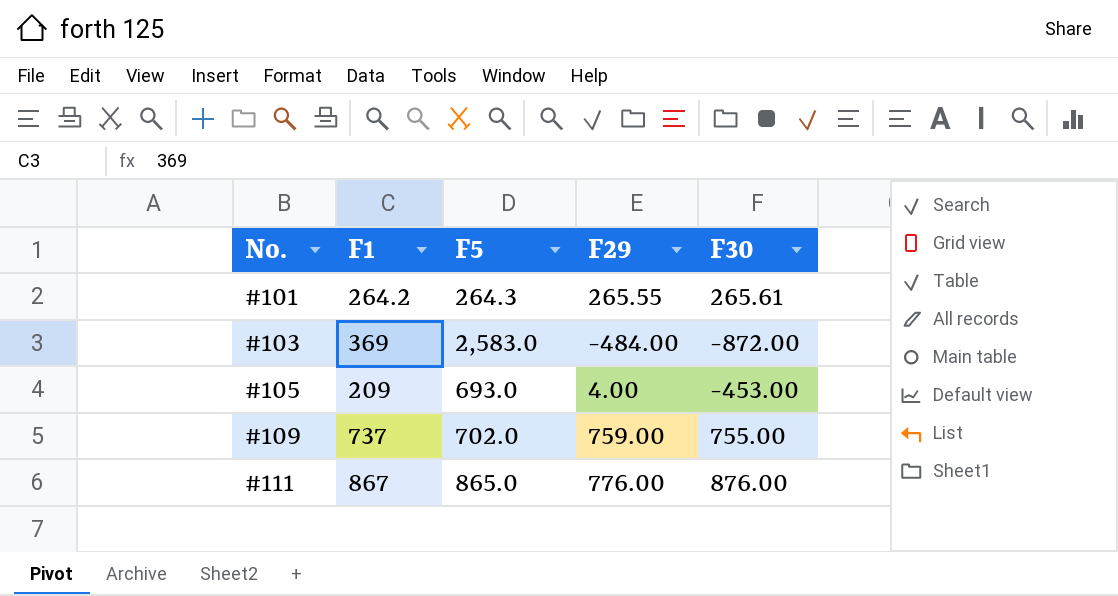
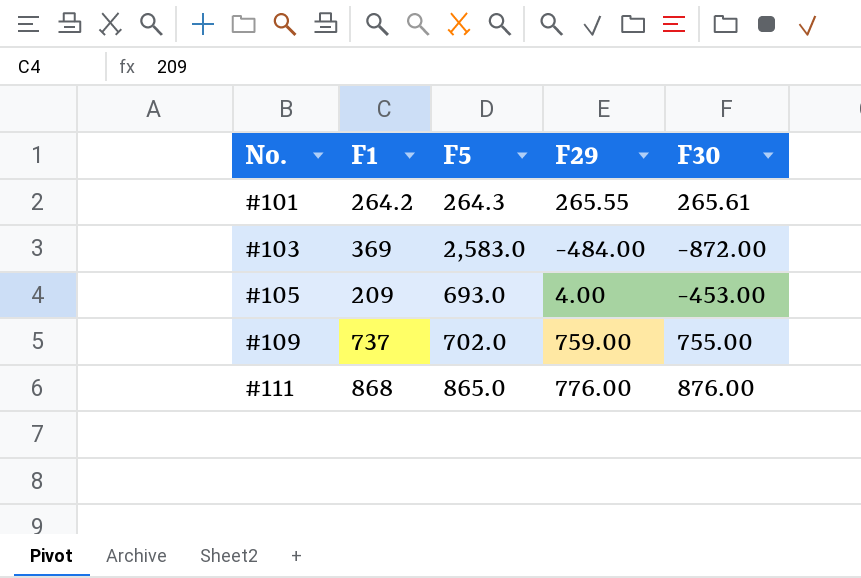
#111 | F1: 867 -> 868

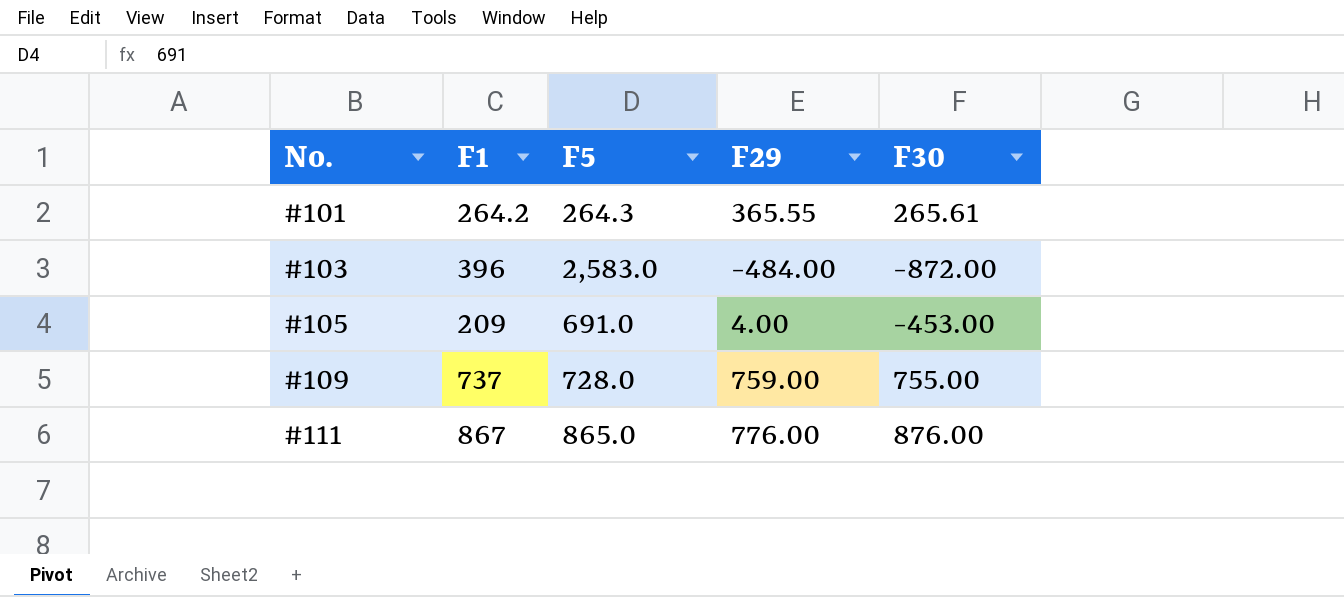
#101 | F29: 265.55 -> 365.55
#103 | F1: 369 -> 396
#105 | F5: 693.0 -> 691.0
#109 | F5: 702.0 -> 728.0
#111 | F1: 868 -> 867

